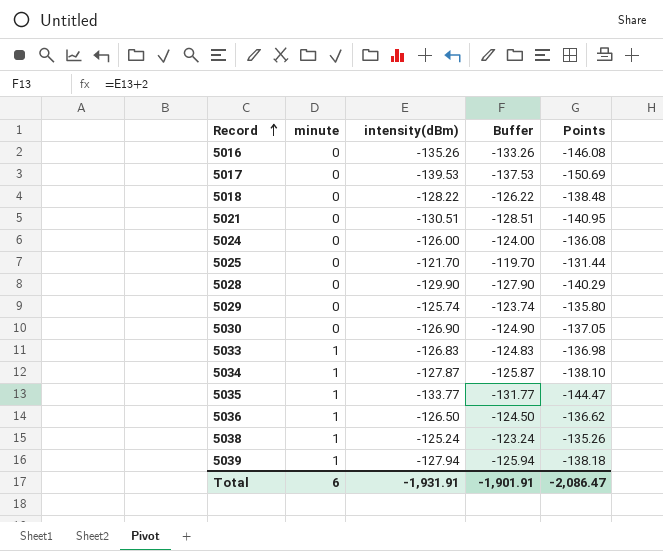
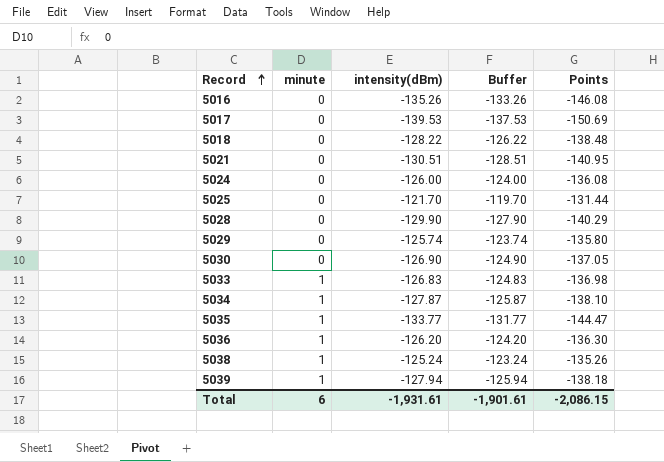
5036 | intensity(dBm): -126.50 -> -126.20
5036 | Buffer: -124.50 -> -124.20
5036 | Points: -136.62 -> -136.30
Total | intensity(dBm): -1,931.91 -> -1,931.61
Total | Buffer: -1,901.91 -> -1,901.61
Total | Points: -2,086.47 -> -2,086.15

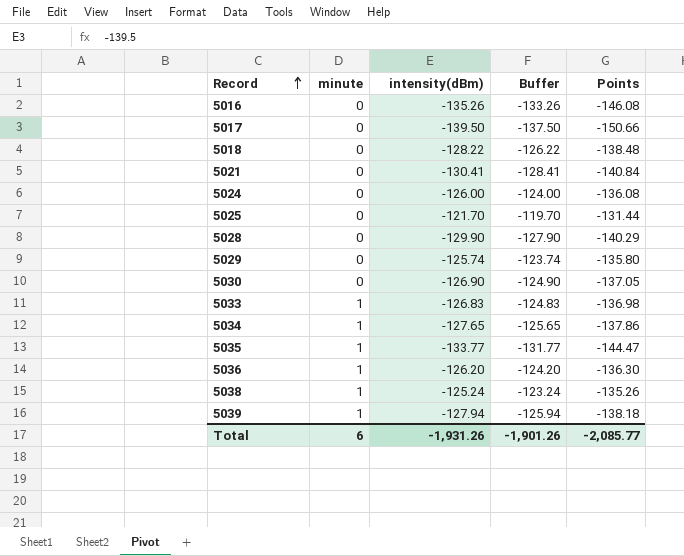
5017 | intensity(dBm): -139.53 -> -139.50
5017 | Buffer: -137.53 -> -137.50
5017 | Points: -150.69 -> -150.66
5021 | intensity(dBm): -130.51 -> -130.41
5021 | Buffer: -128.51 -> -128.41
5021 | Points: -140.95 -> -140.84
5034 | intensity(dBm): -127.87 -> -127.65
5034 | Buffer: -125.87 -> -125.65
5034 | Points: -138.10 -> -137.86
Total | intensity(dBm): -1,931.61 -> -1,931.26
Total | Buffer: -1,901.61 -> -1,901.26
Total | Points: -2,086.15 -> -2,085.77

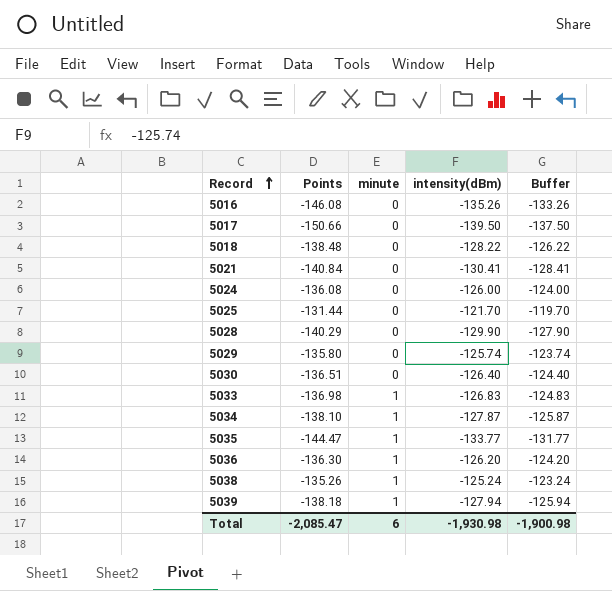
column Points | position: 5 -> 2
5030 | Points: -137.05 -> -136.51
5030 | intensity(dBm): -126.90 -> -126.40
5030 | Buffer: -124.90 -> -124.40
5034 | Points: -137.86 -> -138.10
5034 | intensity(dBm): -127.65 -> -127.87
5034 | Buffer: -125.65 -> -125.87
Total | Points: -2,085.77 -> -2,085.47
Total | intensity(dBm): -1,931.26 -> -1,930.98
Total | Buffer: -1,901.26 -> -1,900.98

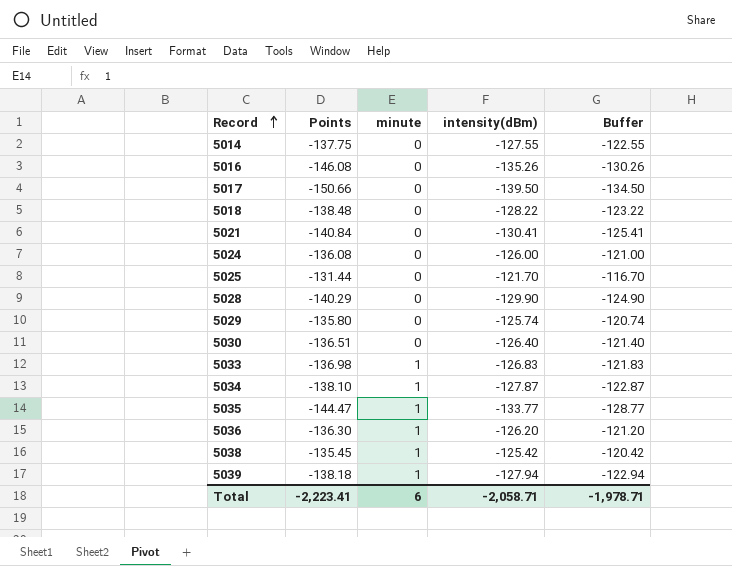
column Buffer | formula: [intensity(dBm)] + 2 -> [intensity(dBm)] + 5
row 5014: none -> -137.75 | 0 | -127.55 | -122.55
5038 | Points: -135.26 -> -135.45
5038 | intensity(dBm): -125.24 -> -125.42
Total | Points: -2,085.47 -> -2,223.41
Total | intensity(dBm): -1,930.98 -> -2,058.71
Total | Buffer: -1,900.98 -> -1,978.71

